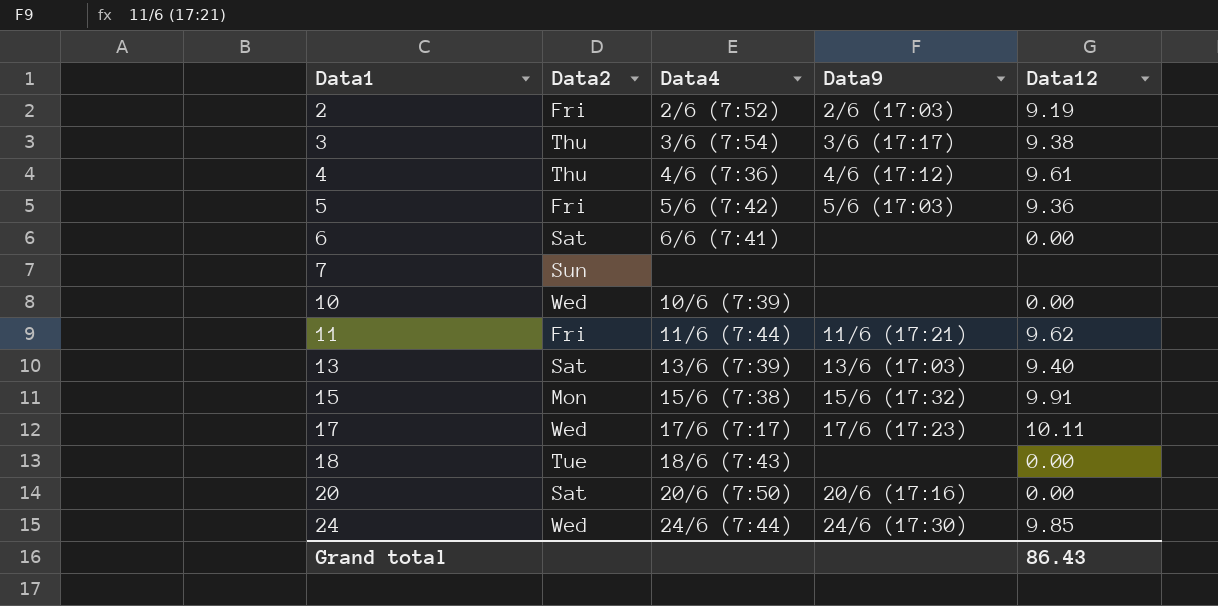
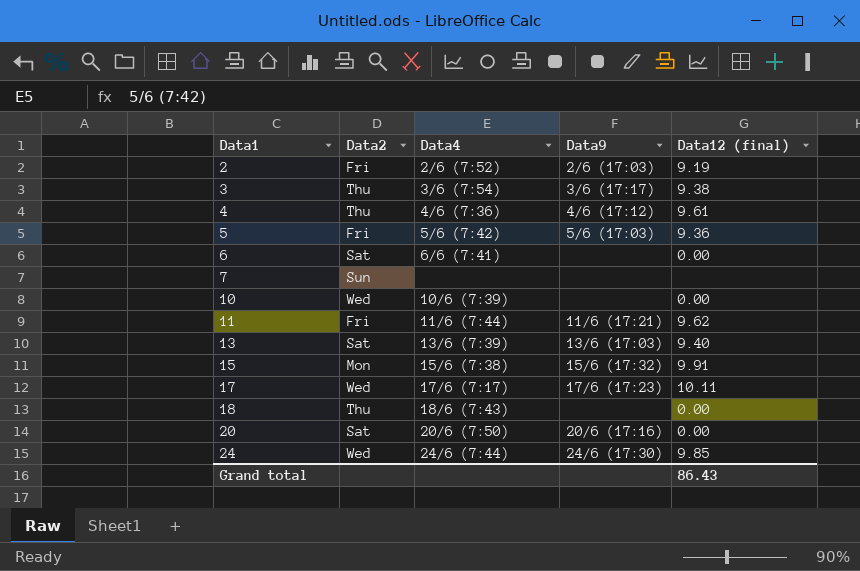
column name: Data12 -> Data12 (final)
18 | Data2: Tue -> Thu

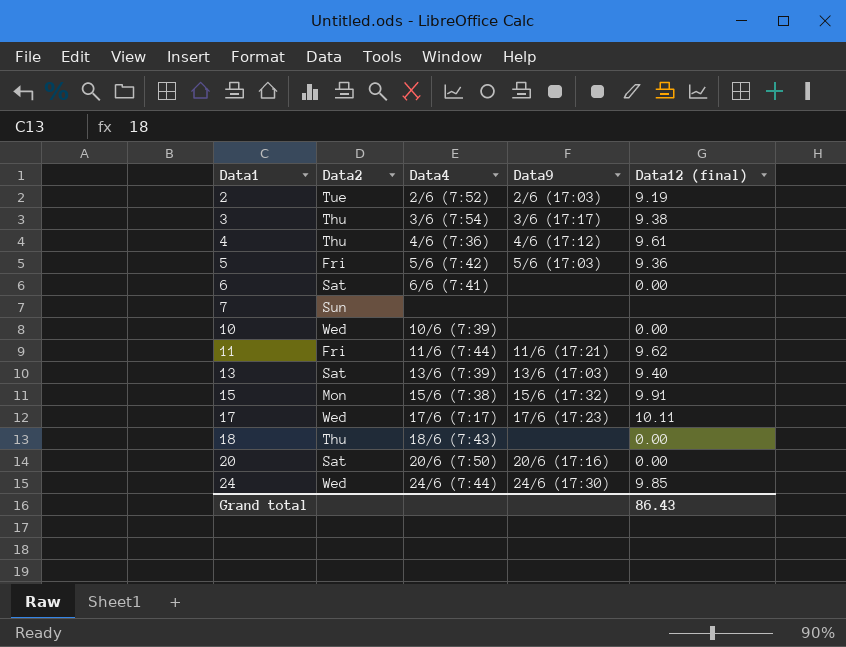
2 | Data2: Fri -> Tue

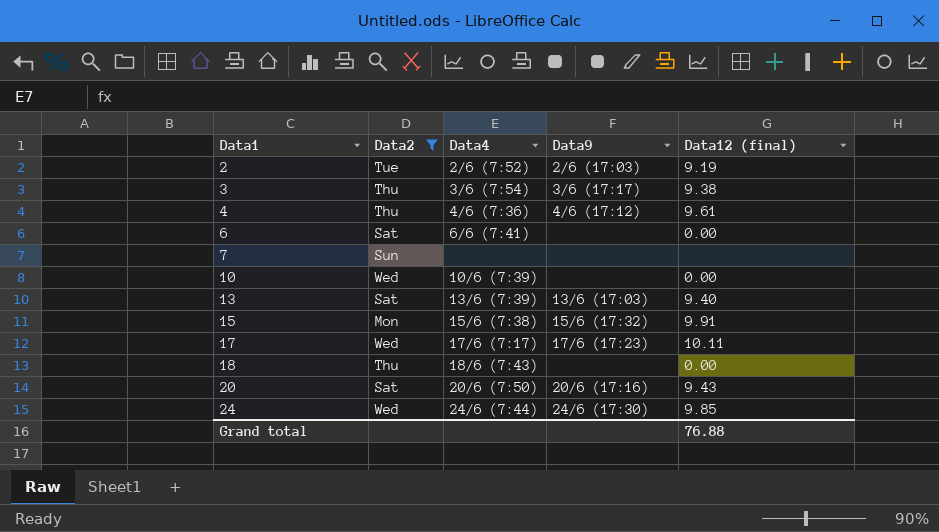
filter: none -> Data2 != Fri
20 | Data12 (final): 0.00 -> 9.43
Grand total | Data12 (final): 86.43 -> 76.88

